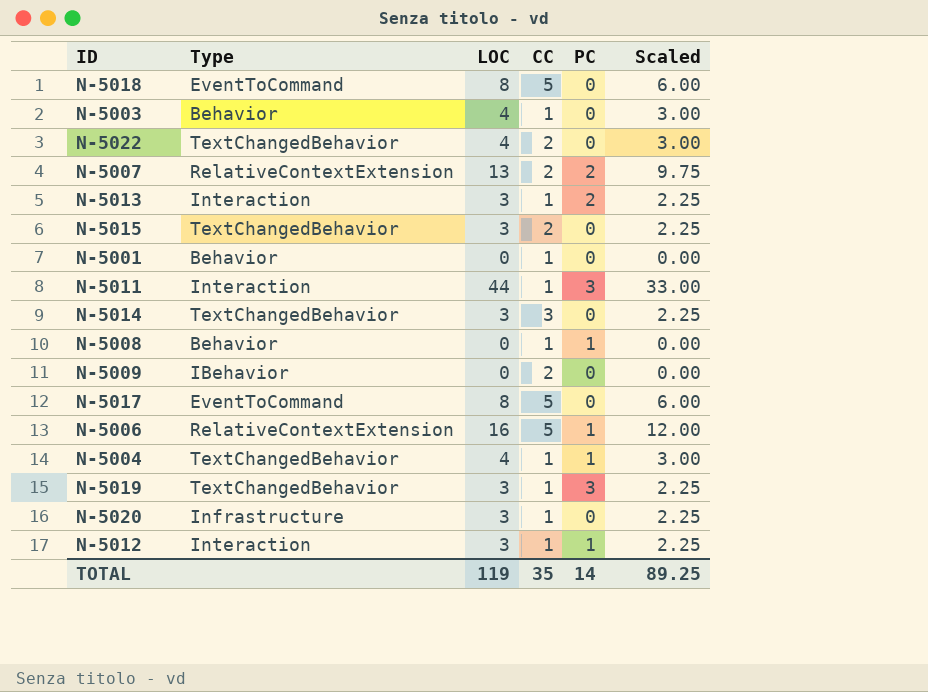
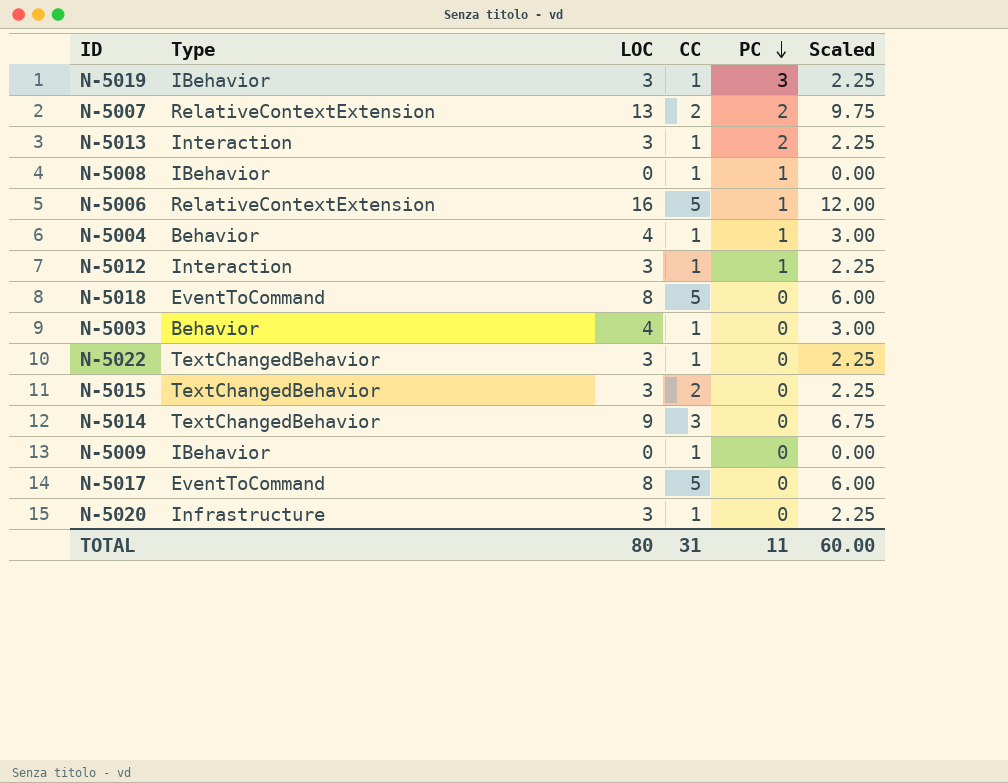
row order: none -> PC descending
row N-5001: Behavior | 0 | 1 | 0 | 0.00 -> none
row N-5011: Interaction | 44 | 1 | 3 | 33.00 -> none
N-5019 | Type: TextChangedBehavior -> IBehavior
N-5008 | Type: Behavior -> IBehavior
N-5004 | Type: TextChangedBehavior -> Behavior
N-5022 | LOC: 4 -> 3
N-5022 | CC: 2 -> 1
N-5022 | Scaled: 3.00 -> 2.25
N-5014 | LOC: 3 -> 9
N-5014 | Scaled: 2.25 -> 6.75
N-5009 | CC: 2 -> 1
TOTAL | LOC: 119 -> 80
TOTAL | CC: 35 -> 31
TOTAL | PC: 14 -> 11
TOTAL | Scaled: 89.25 -> 60.00

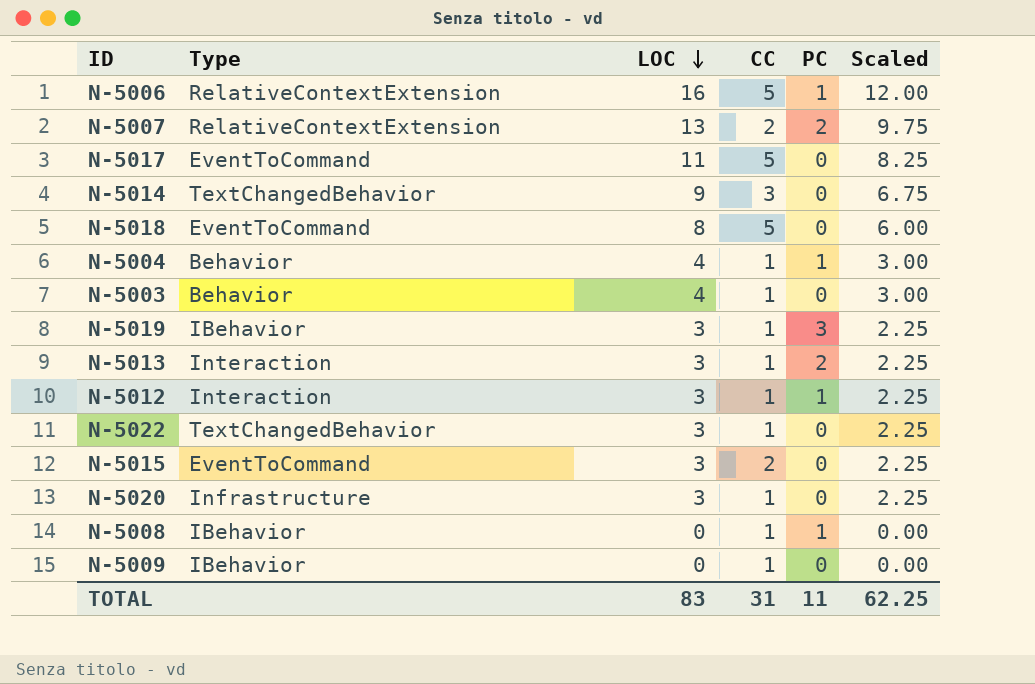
row order: PC descending -> LOC descending
N-5017 | LOC: 8 -> 11
N-5017 | Scaled: 6.00 -> 8.25
N-5015 | Type: TextChangedBehavior -> EventToCommand
TOTAL | LOC: 80 -> 83
TOTAL | Scaled: 60.00 -> 62.25

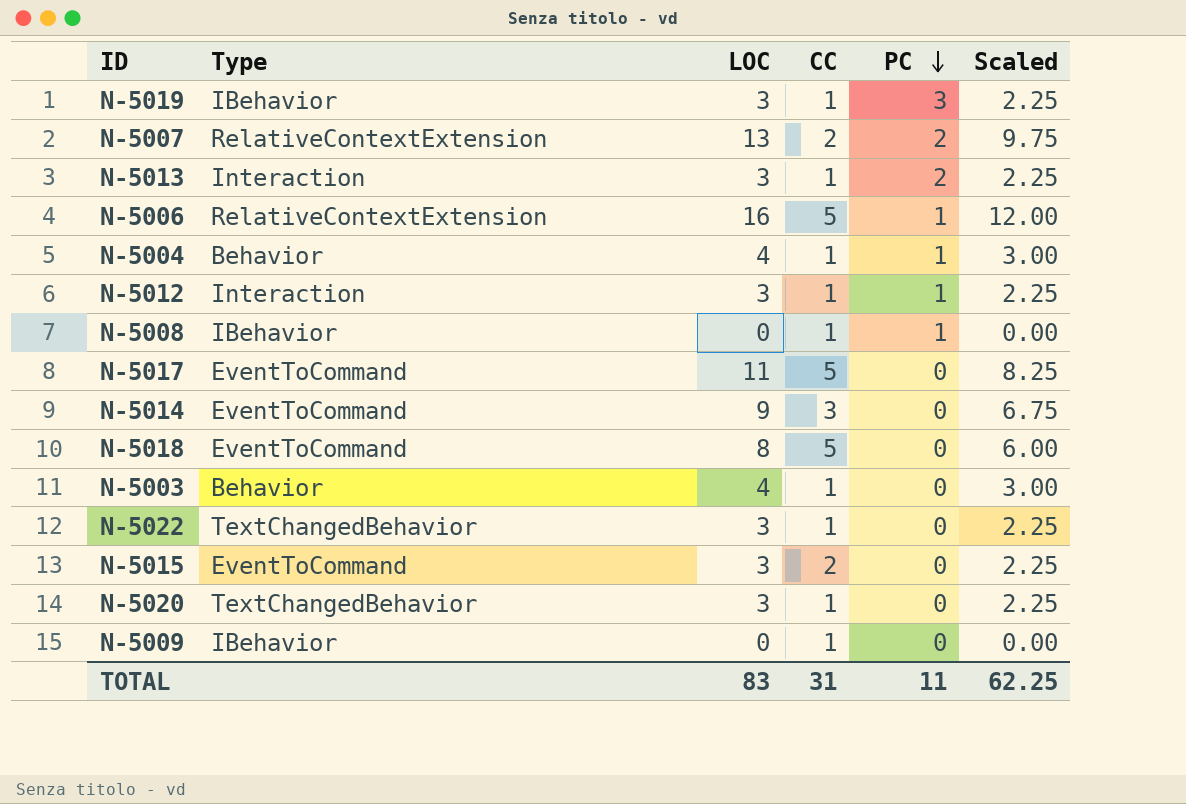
row order: LOC descending -> PC descending
N-5014 | Type: TextChangedBehavior -> EventToCommand
N-5020 | Type: Infrastructure -> TextChangedBehavior

